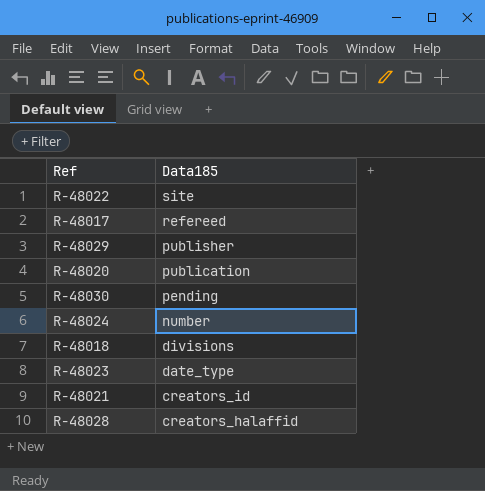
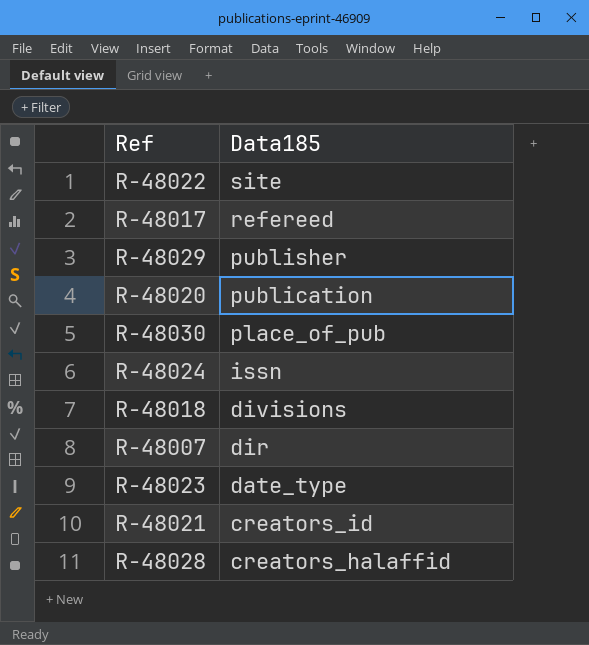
R-48030 | Data185: pending -> place_of_pub
R-48024 | Data185: number -> issn
row R-48007: none -> dir

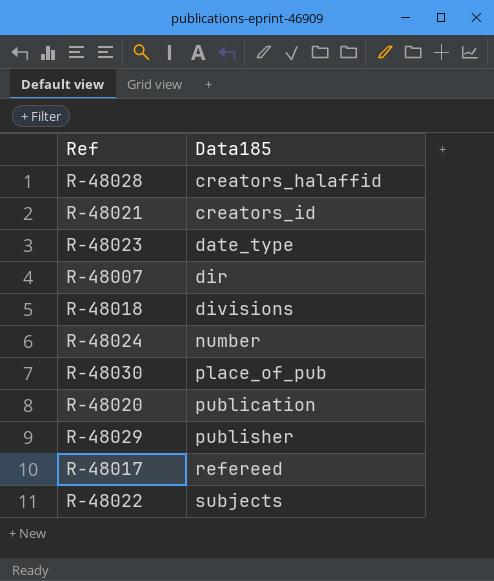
row order: Data185 descending -> Data185 ascending
R-48024 | Data185: issn -> number
R-48022 | Data185: site -> subjects

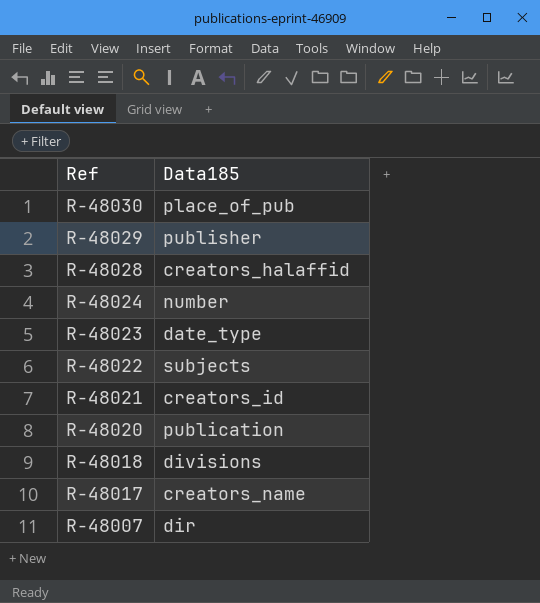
row order: Data185 ascending -> Ref descending
R-48017 | Data185: refereed -> creators_name

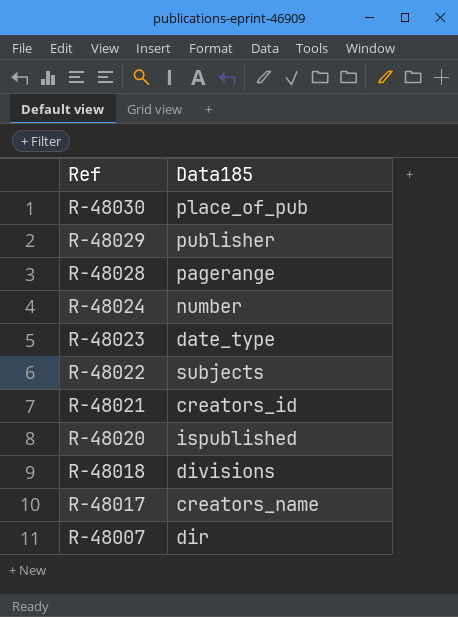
R-48028 | Data185: creators_halaffid -> pagerange
R-48020 | Data185: publication -> ispublished

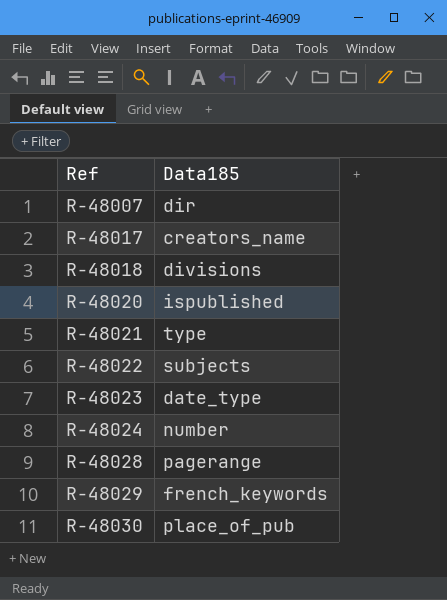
row order: Ref descending -> Ref ascending
R-48021 | Data185: creators_id -> type
R-48029 | Data185: publisher -> french_keywords

